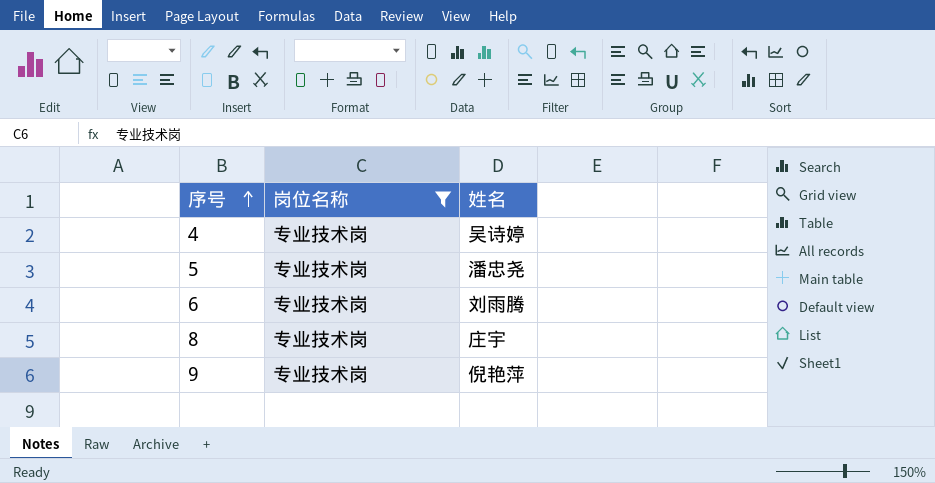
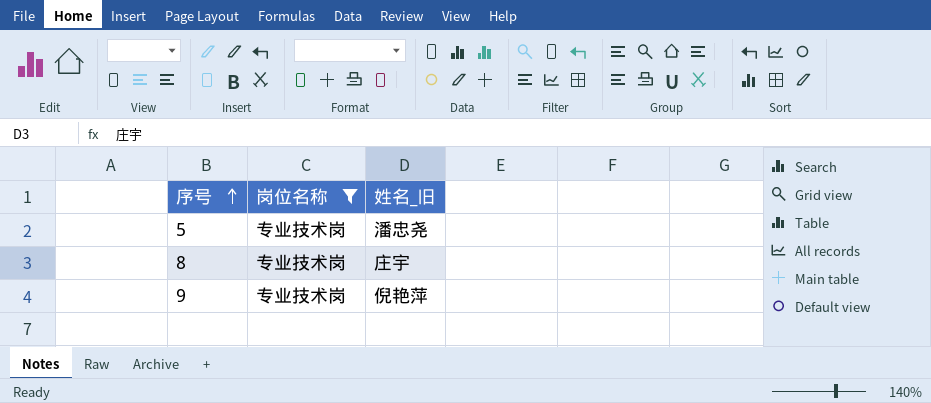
column name: 姓名 -> 姓名_旧
row 4: 专业技术岗 | 吴诗婷 -> none
row 6: 专业技术岗 | 刘雨腾 -> none

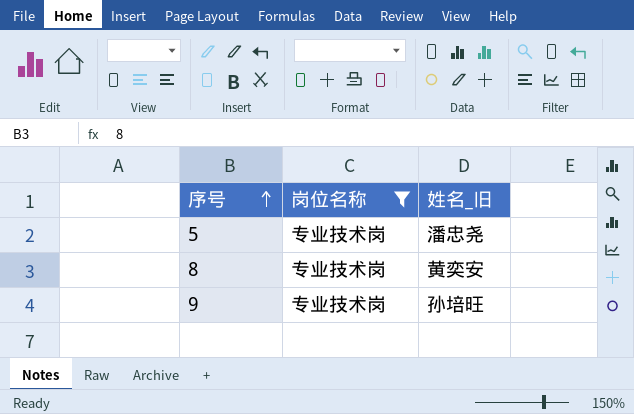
8 | 姓名_旧: 庄宇 -> 黄奕安
9 | 姓名_旧: 倪艳萍 -> 孙培旺

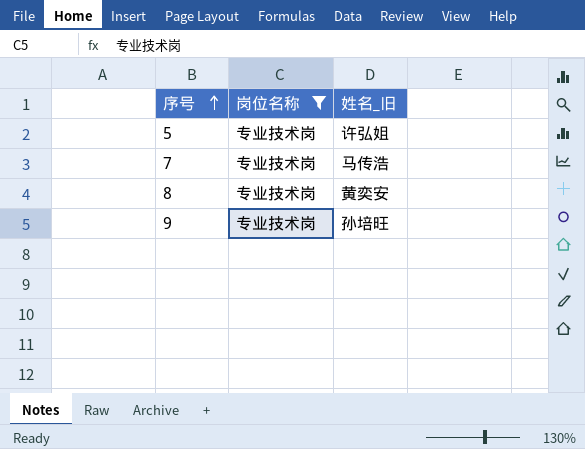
5 | 姓名_旧: 潘忠尧 -> 许弘姐
row 7: none -> 专业技术岗 | 马传浩

